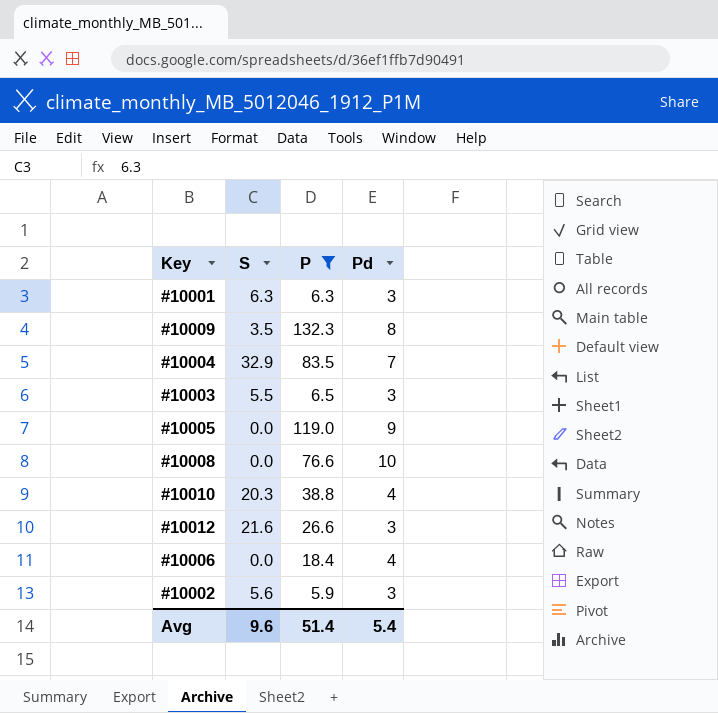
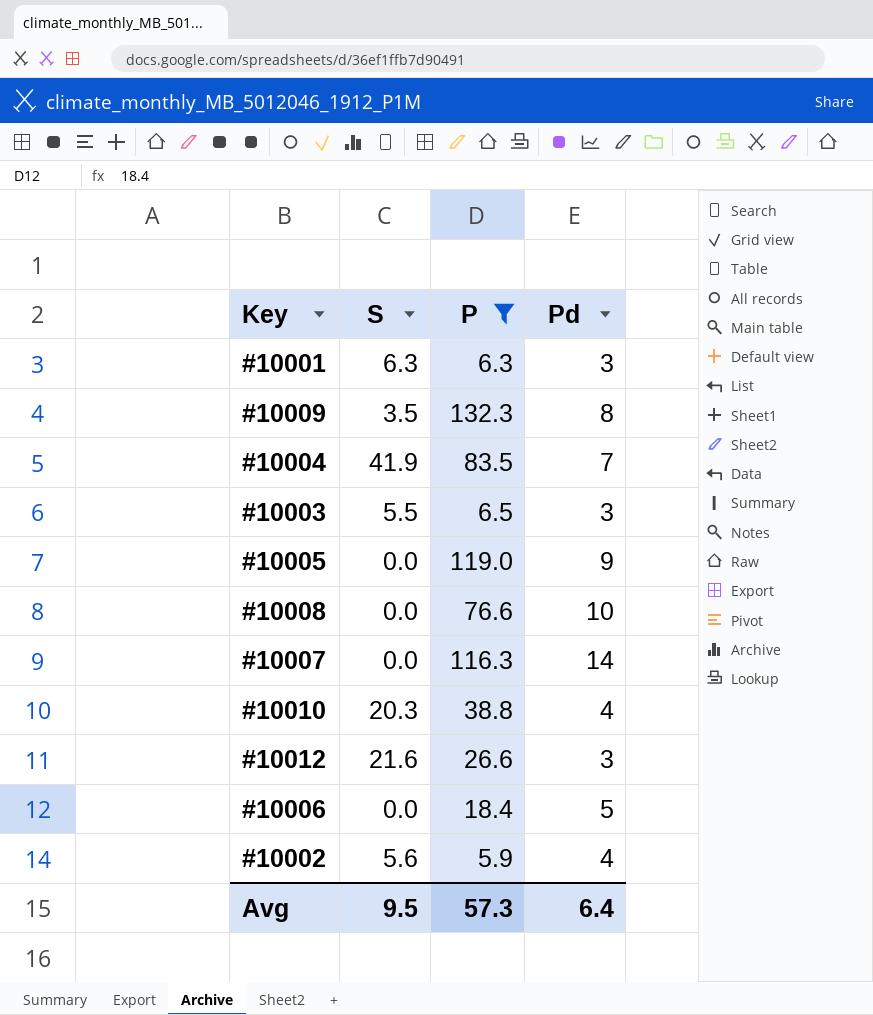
#10004 | S: 32.9 -> 41.9
row #10007: none -> 0.0 | 116.3 | 14
#10006 | Pd: 4 -> 5
#10002 | Pd: 3 -> 4
Avg | S: 9.6 -> 9.5
Avg | P: 51.4 -> 57.3
Avg | Pd: 5.4 -> 6.4

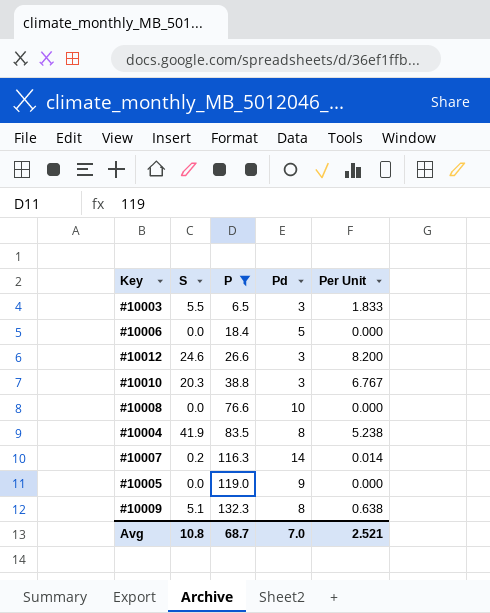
row order: none -> P ascending
column Per Unit | formula: none -> [S] / [Pd]
row #10001: 6.3 | 6.3 | 3 -> none
row #10002: 5.6 | 5.9 | 4 -> none
#10012 | S: 21.6 -> 24.6
#10010 | Pd: 4 -> 3
#10004 | Pd: 7 -> 8
#10007 | S: 0.0 -> 0.2
#10009 | S: 3.5 -> 5.1
Avg | S: 9.5 -> 10.8
Avg | P: 57.3 -> 68.7
Avg | Pd: 6.4 -> 7.0

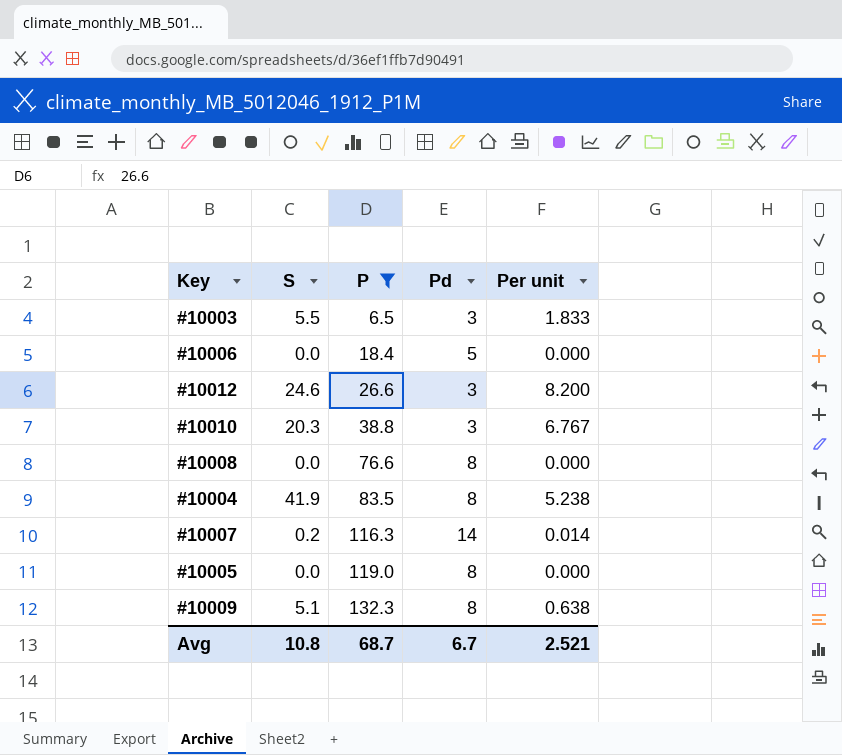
column name: Per Unit -> Per unit
#10008 | Pd: 10 -> 8
#10005 | Pd: 9 -> 8
Avg | Pd: 7.0 -> 6.7

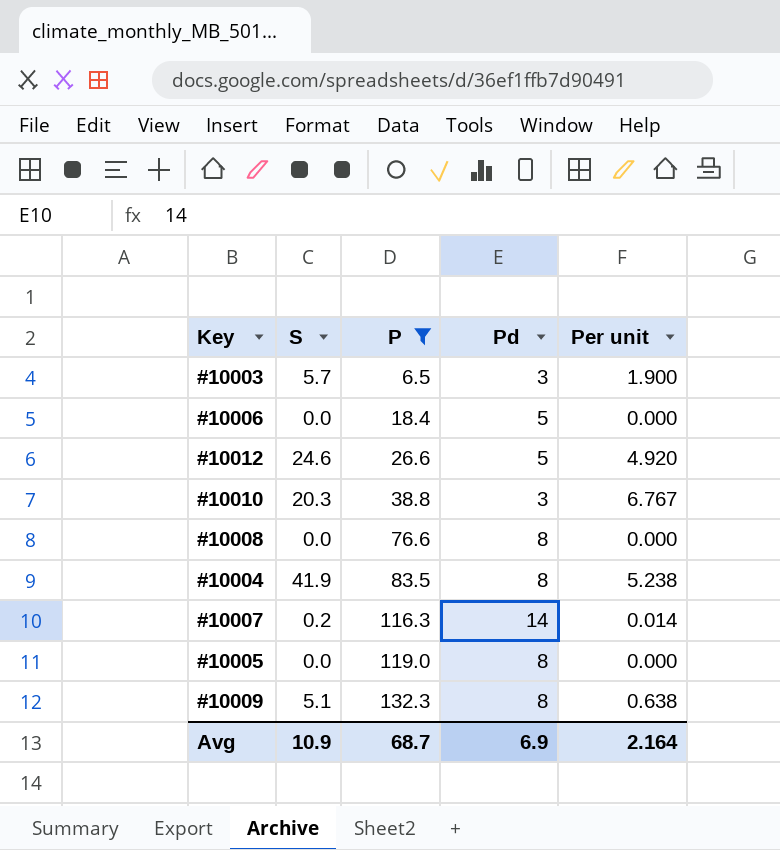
#10003 | S: 5.5 -> 5.7
#10003 | Per unit: 1.833 -> 1.900
#10012 | Pd: 3 -> 5
#10012 | Per unit: 8.200 -> 4.920
Avg | S: 10.8 -> 10.9
Avg | Pd: 6.7 -> 6.9
Avg | Per unit: 2.521 -> 2.164

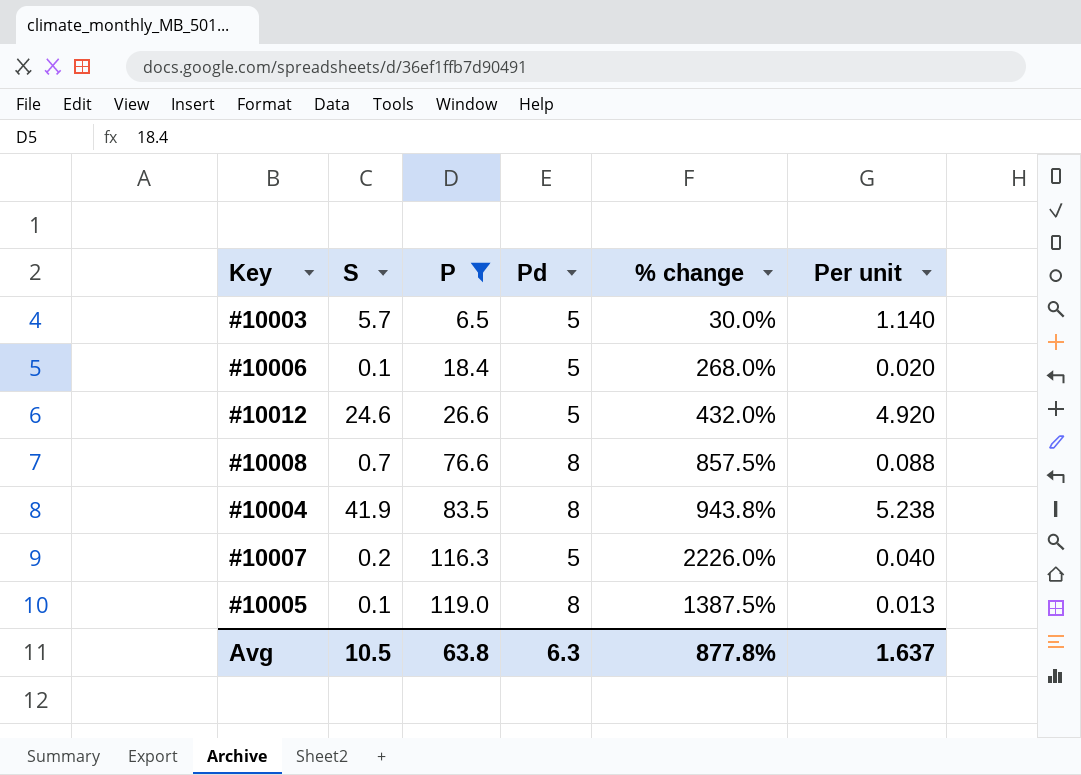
column % change | formula: none -> ([P] - [Pd]) / [Pd]
row #10010: 20.3 | 38.8 | 3 | 6.767 -> none
row #10009: 5.1 | 132.3 | 8 | 0.638 -> none
#10003 | Pd: 3 -> 5
#10003 | Per unit: 1.900 -> 1.140
#10006 | S: 0.0 -> 0.1
#10006 | Per unit: 0.000 -> 0.020
#10008 | S: 0.0 -> 0.7
#10008 | Per unit: 0.000 -> 0.088
#10007 | Pd: 14 -> 5
#10007 | Per unit: 0.014 -> 0.040
#10005 | S: 0.0 -> 0.1
#10005 | Per unit: 0.000 -> 0.013
Avg | S: 10.9 -> 10.5
Avg | P: 68.7 -> 63.8
Avg | Pd: 6.9 -> 6.3
Avg | Per unit: 2.164 -> 1.637

